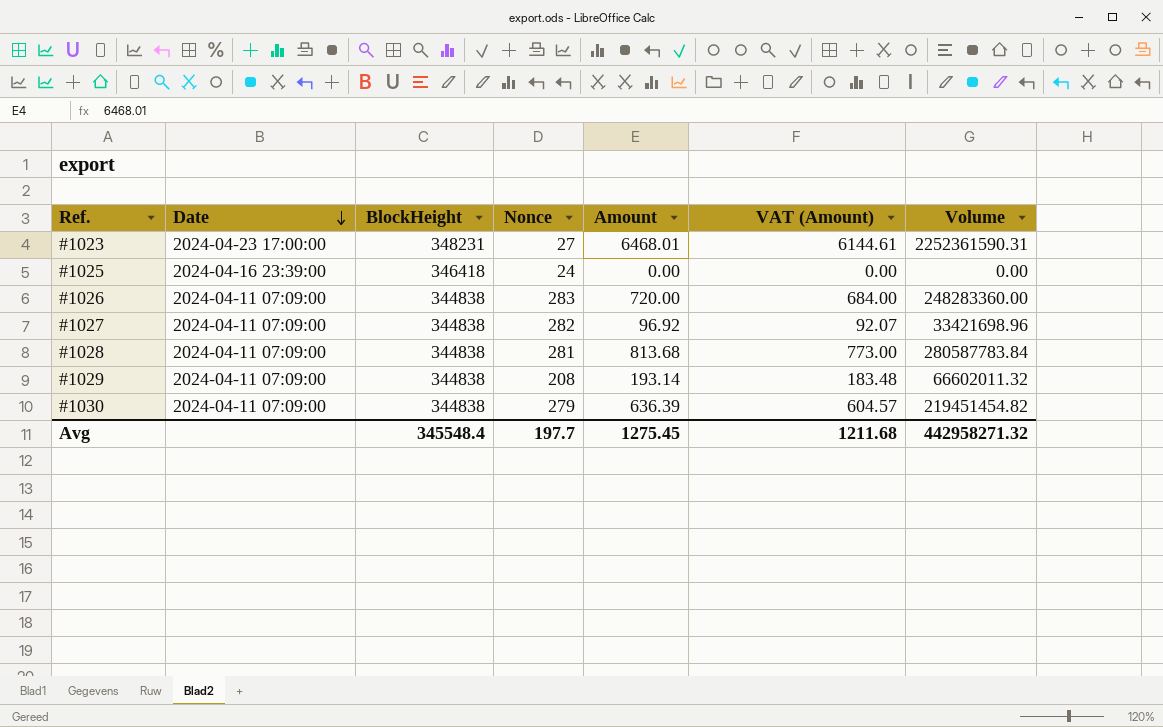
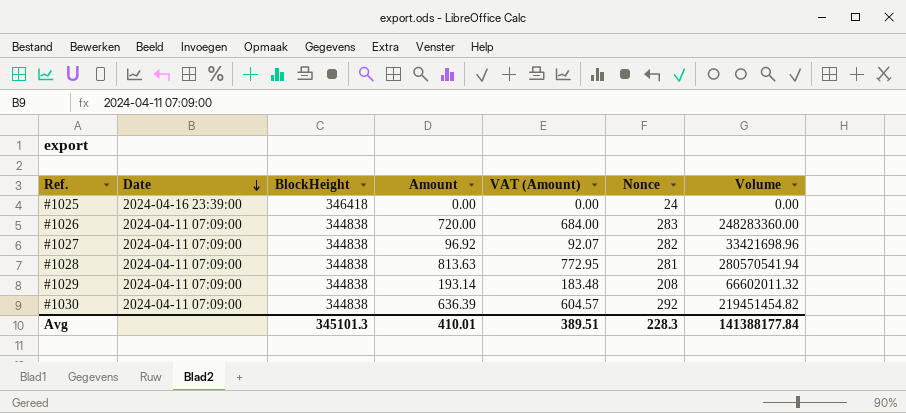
column Nonce | position: 4 -> 6
row #1023: 2024-04-23 17:00:00 | 348231 | 27 | 6468.01 | 6144.61 | 2252361590.31 -> none
#1028 | Amount: 813.68 -> 813.63
#1028 | VAT (Amount): 773.00 -> 772.95
#1028 | Volume: 280587783.84 -> 280570541.94
#1030 | Nonce: 279 -> 292
Avg | BlockHeight: 345548.4 -> 345101.3
Avg | Amount: 1275.45 -> 410.01
Avg | VAT (Amount): 1211.68 -> 389.51
Avg | Nonce: 197.7 -> 228.3
Avg | Volume: 442958271.32 -> 141388177.84

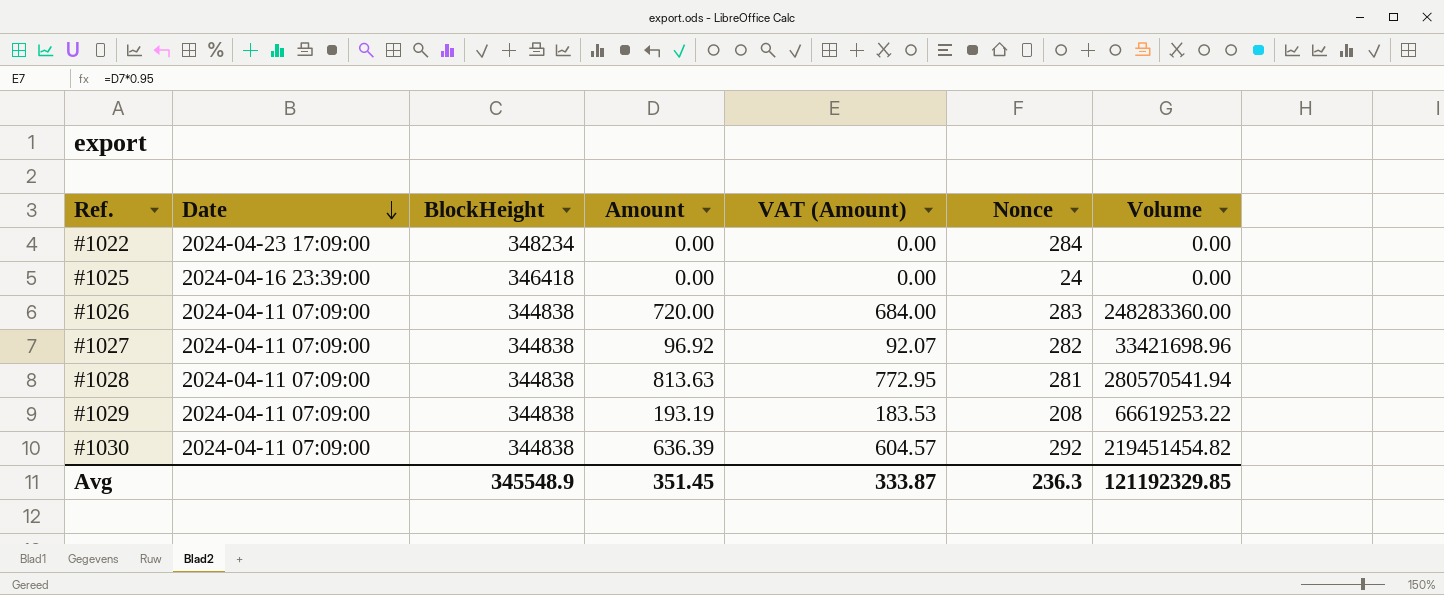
row #1022: none -> 2024-04-23 17:09:00 | 348234 | 0.00 | 0.00 | 284 | 0.00
#1029 | Amount: 193.14 -> 193.19
#1029 | VAT (Amount): 183.48 -> 183.53
#1029 | Volume: 66602011.32 -> 66619253.22
Avg | BlockHeight: 345101.3 -> 345548.9
Avg | Amount: 410.01 -> 351.45
Avg | VAT (Amount): 389.51 -> 333.87
Avg | Nonce: 228.3 -> 236.3
Avg | Volume: 141388177.84 -> 121192329.85

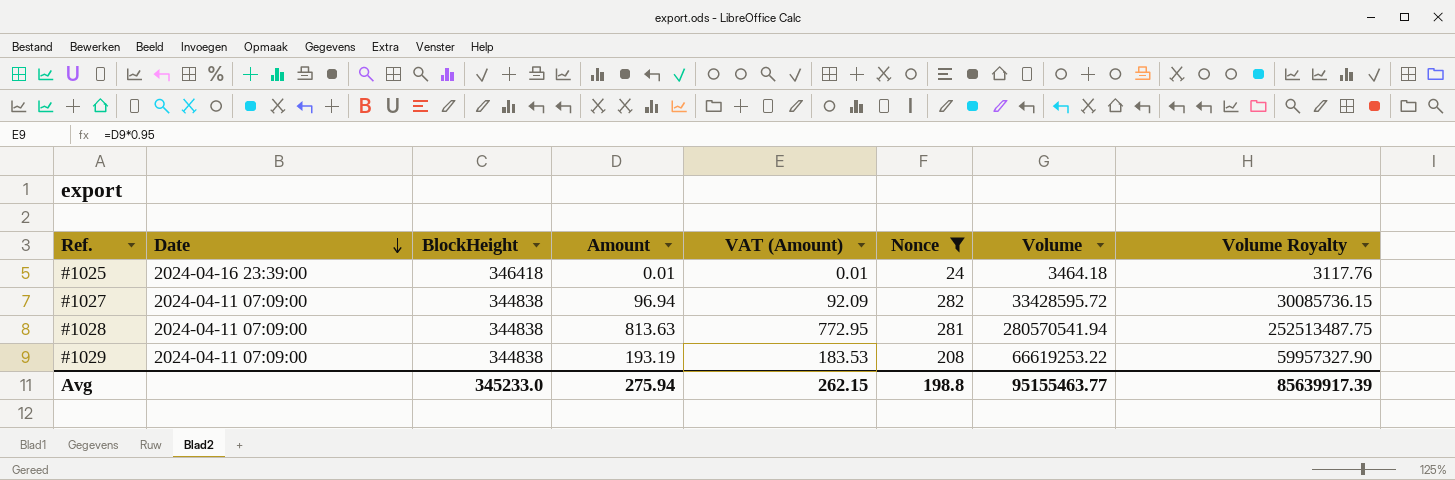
filter: none -> Nonce <= 282
column Volume Royalty | formula: none -> [Volume] * 0.9
#1025 | Amount: 0.00 -> 0.01
#1025 | VAT (Amount): 0.00 -> 0.01
#1025 | Volume: 0.00 -> 3464.18
#1027 | Amount: 96.92 -> 96.94
#1027 | VAT (Amount): 92.07 -> 92.09
#1027 | Volume: 33421698.96 -> 33428595.72
Avg | BlockHeight: 345548.9 -> 345233.0
Avg | Amount: 351.45 -> 275.94
Avg | VAT (Amount): 333.87 -> 262.15
Avg | Nonce: 236.3 -> 198.8
Avg | Volume: 121192329.85 -> 95155463.77

